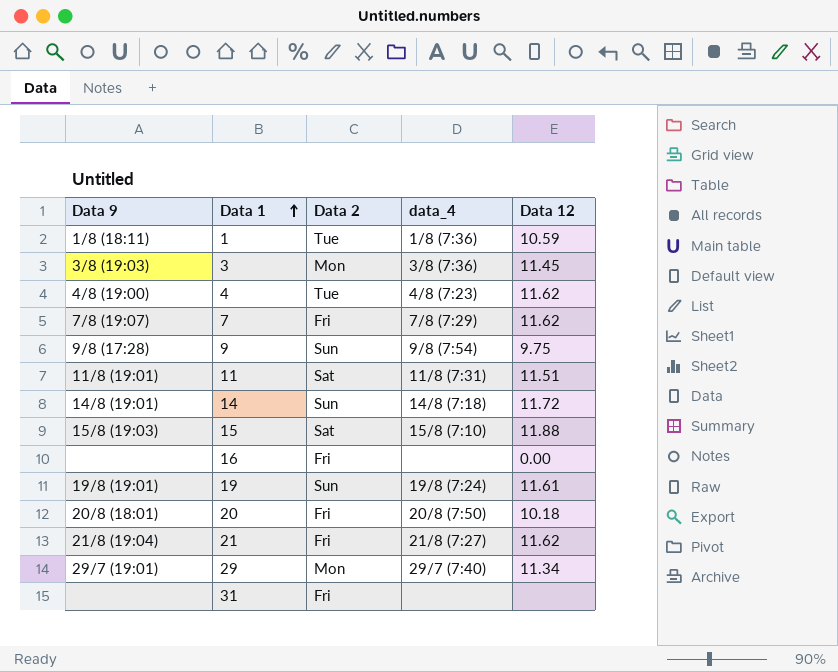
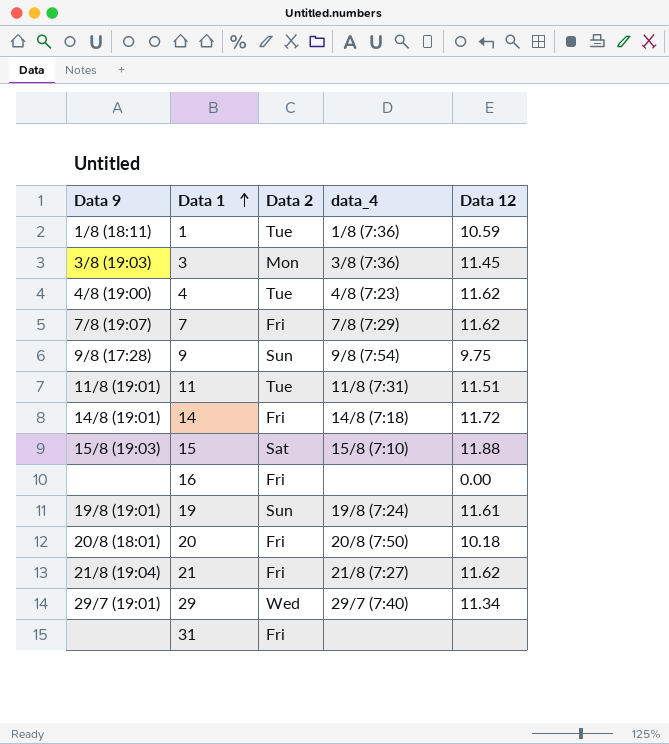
11 | Data 2: Sat -> Tue
14 | Data 2: Sun -> Fri
29 | Data 2: Mon -> Wed

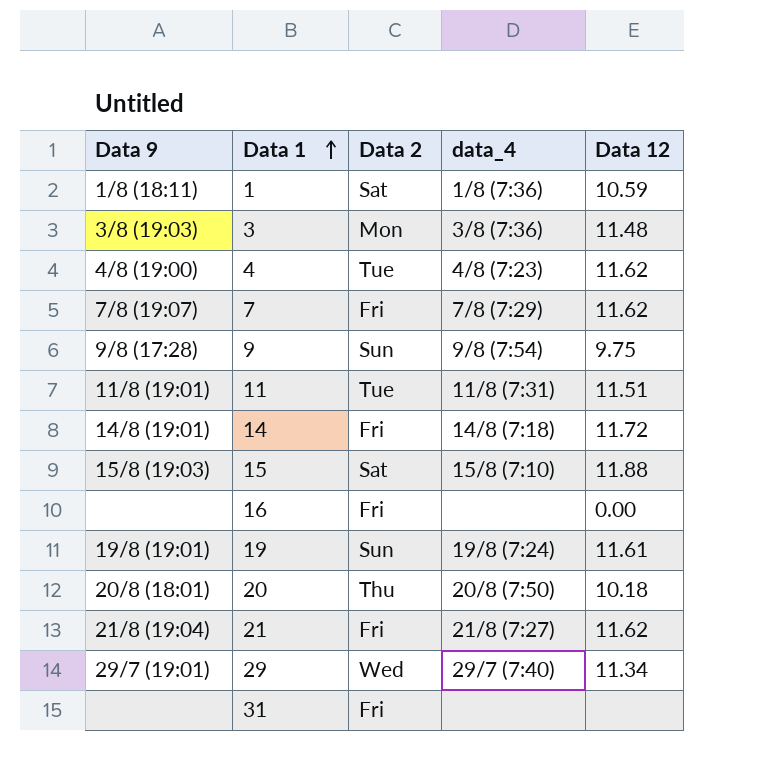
1 | Data 2: Tue -> Sat
3 | Data 12: 11.45 -> 11.48
20 | Data 2: Fri -> Thu

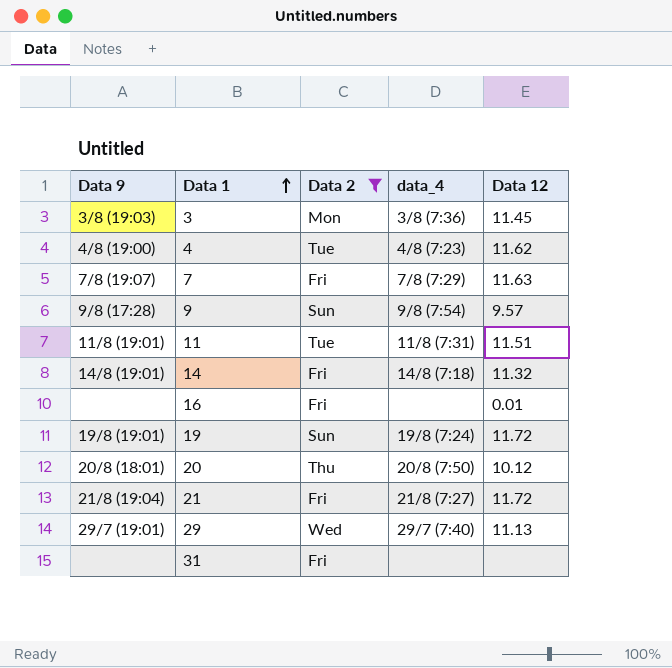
filter: none -> Data 2 != Sat
3 | Data 12: 11.48 -> 11.45
7 | Data 12: 11.62 -> 11.63
9 | Data 12: 9.75 -> 9.57
14 | Data 12: 11.72 -> 11.32
16 | Data 12: 0.00 -> 0.01
19 | Data 12: 11.61 -> 11.72
20 | Data 12: 10.18 -> 10.12
21 | Data 12: 11.62 -> 11.72
29 | Data 12: 11.34 -> 11.13

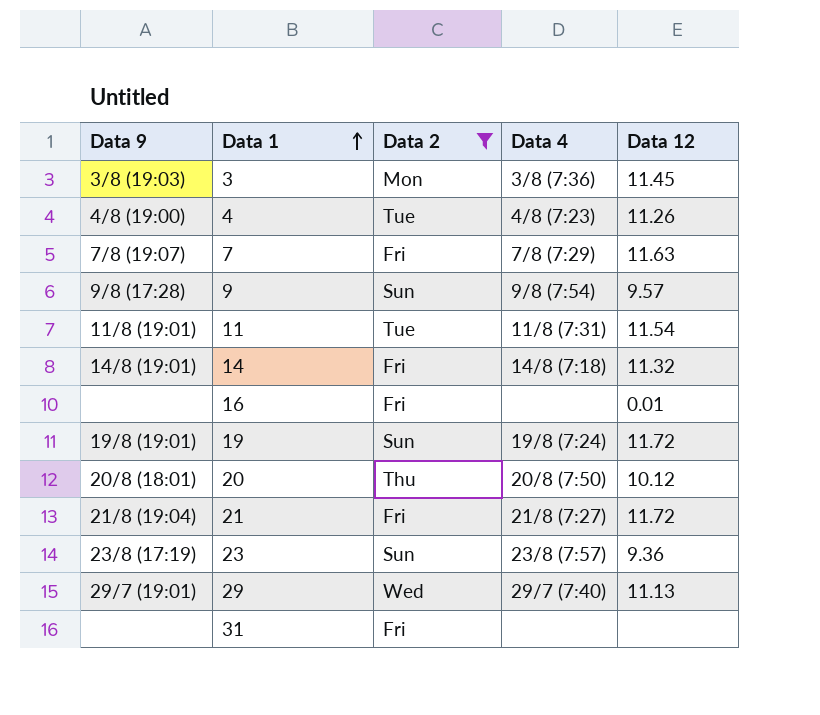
column name: data_4 -> Data 4
4 | Data 12: 11.62 -> 11.26
11 | Data 12: 11.51 -> 11.54
row 23: none -> 23/8 (17:19) | Sun | 23/8 (7:57) | 9.36

